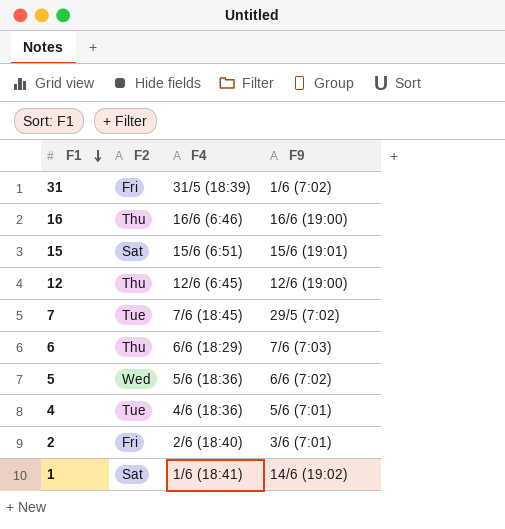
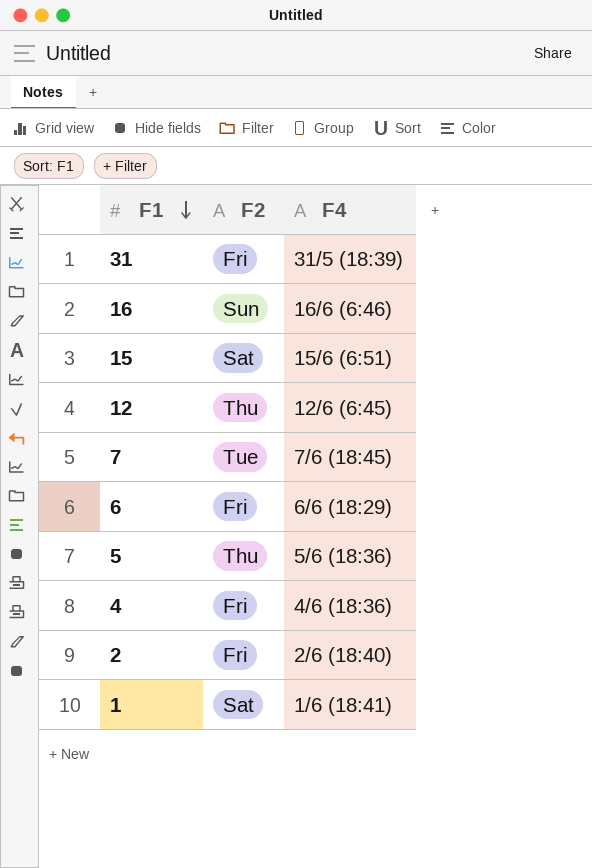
column F9 | position: 4 -> none
16 | F2: Thu -> Sun
6 | F2: Thu -> Fri
5 | F2: Wed -> Thu
4 | F2: Tue -> Fri

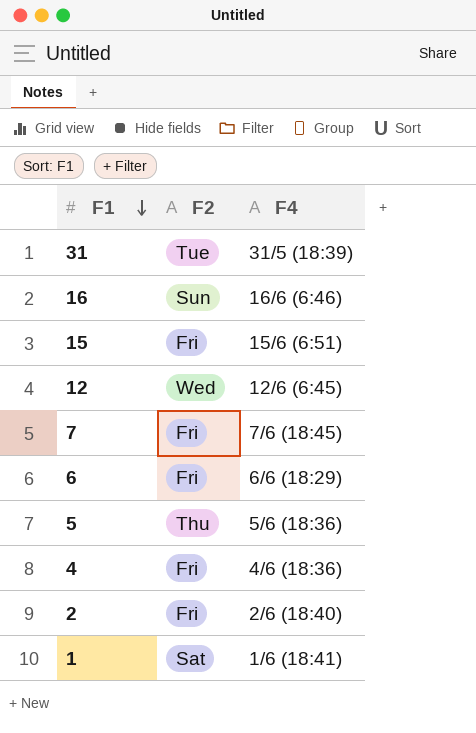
31 | F2: Fri -> Tue
15 | F2: Sat -> Fri
12 | F2: Thu -> Wed
7 | F2: Tue -> Fri

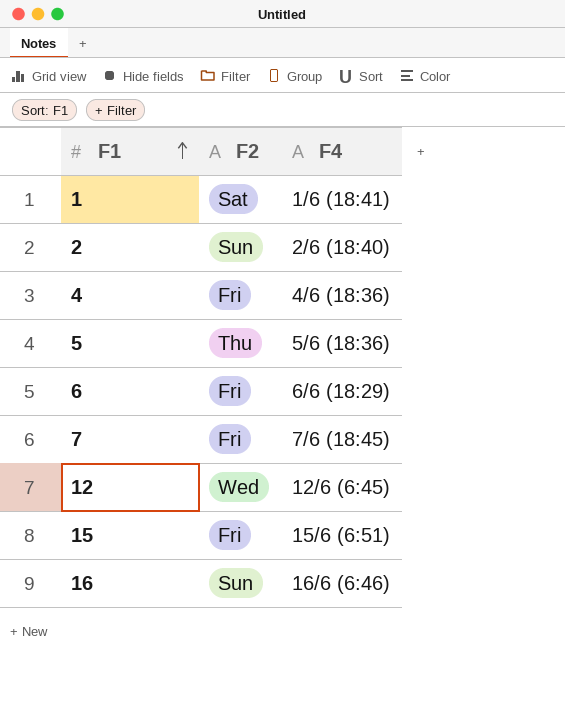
row order: F1 descending -> F1 ascending
row 31: Tue | 31/5 (18:39) -> none
2 | F2: Fri -> Sun

